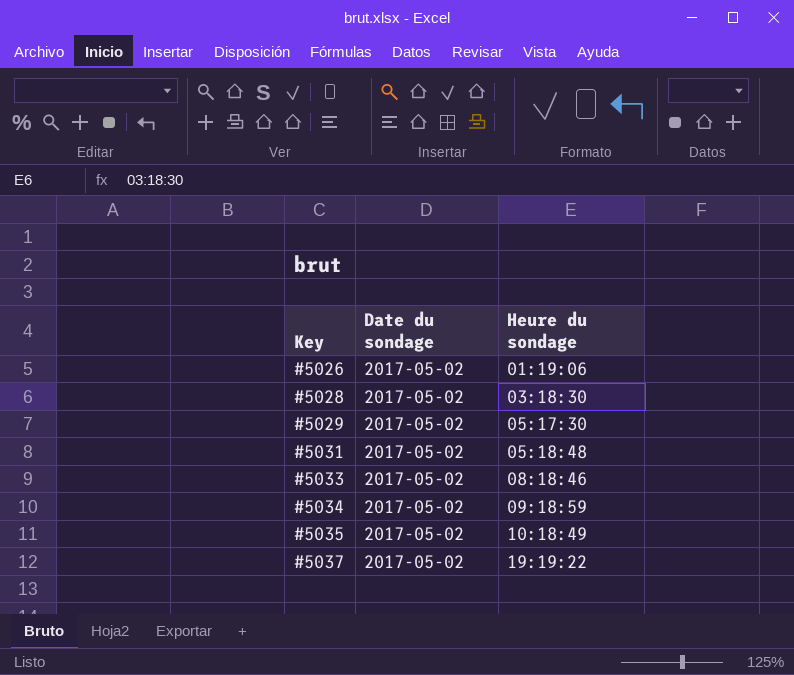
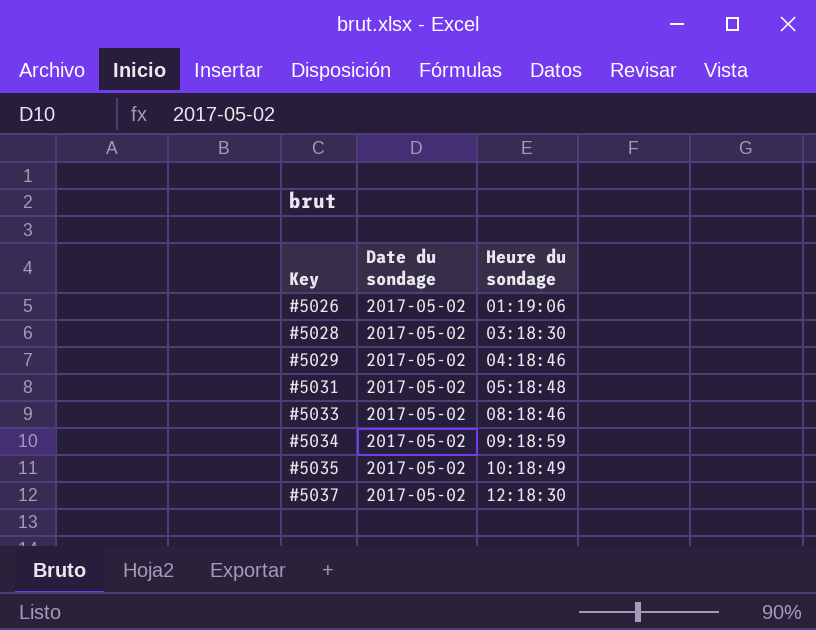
#5029 | Heure du sondage: 05:17:30 -> 04:18:46
#5037 | Heure du sondage: 19:19:22 -> 12:18:30

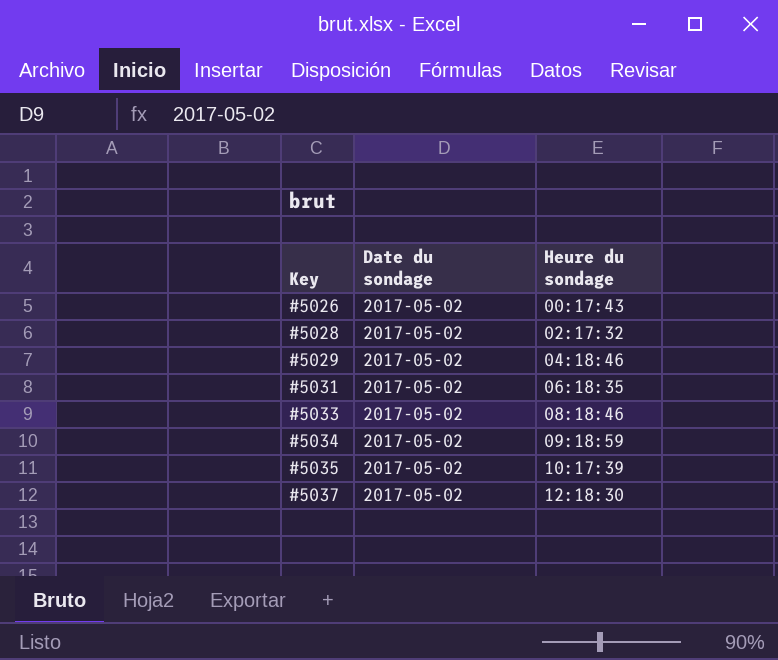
#5026 | Heure du sondage: 01:19:06 -> 00:17:43
#5028 | Heure du sondage: 03:18:30 -> 02:17:32
#5031 | Heure du sondage: 05:18:48 -> 06:18:35
#5035 | Heure du sondage: 10:18:49 -> 10:17:39

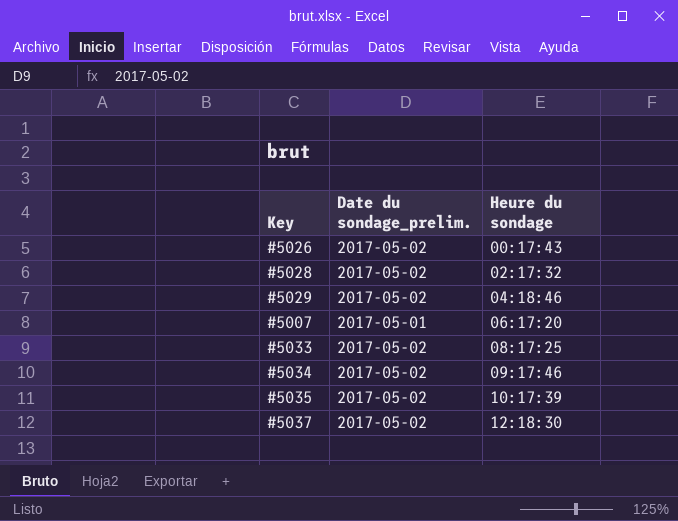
column name: Date du sondage -> Date du sondage_prelim.
row #5031: 2017-05-02 | 06:18:35 -> none
row #5007: none -> 2017-05-01 | 06:17:20
#5033 | Heure du sondage: 08:18:46 -> 08:17:25
#5034 | Heure du sondage: 09:18:59 -> 09:17:46

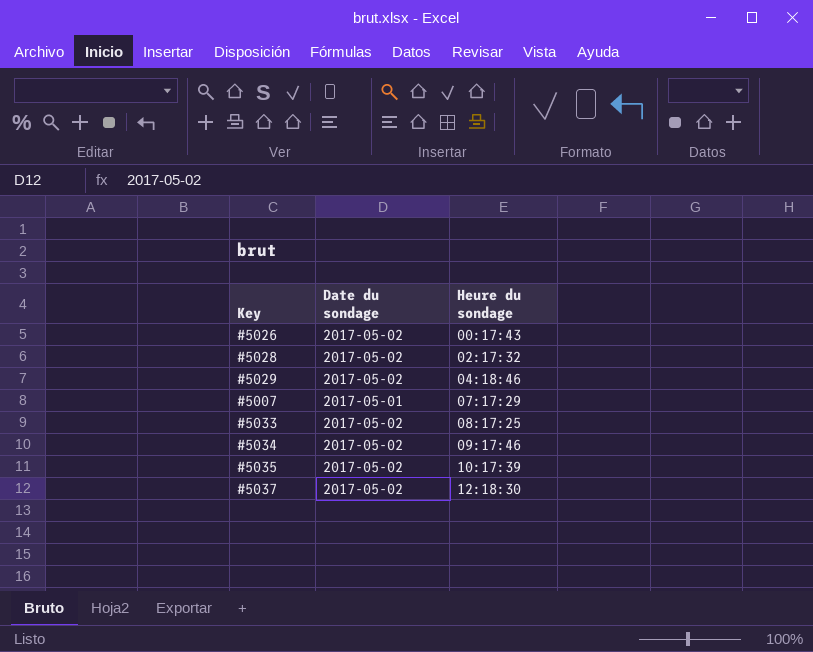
column name: Date du sondage_prelim. -> Date du sondage
#5007 | Heure du sondage: 06:17:20 -> 07:17:29

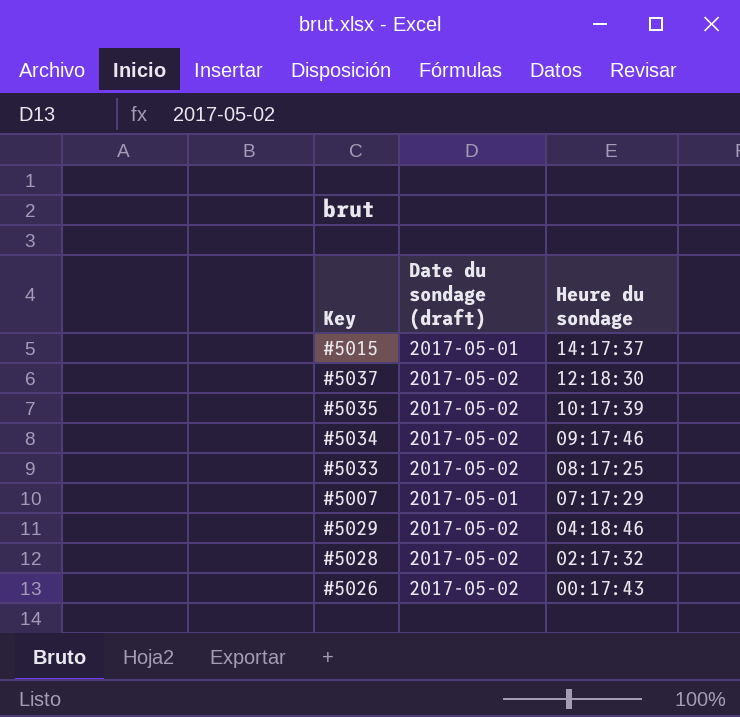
row order: Heure du sondage ascending -> Heure du sondage descending
column name: Date du sondage -> Date du sondage (draft)
row #5015: none -> 2017-05-01 | 14:17:37

